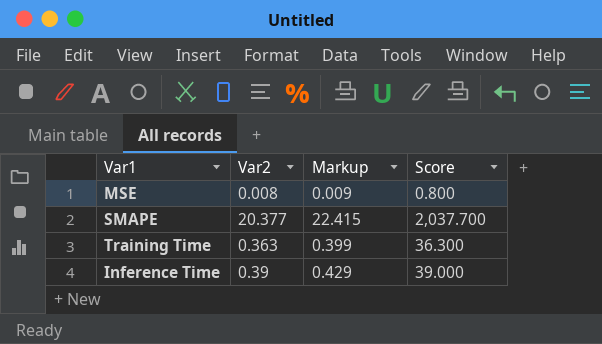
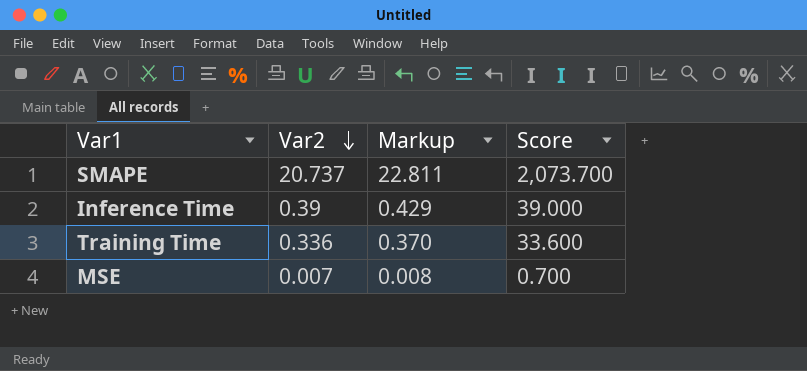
row order: none -> Var2 descending
SMAPE | Var2: 20.377 -> 20.737
SMAPE | Markup: 22.415 -> 22.811
SMAPE | Score: 2,037.700 -> 2,073.700
Training Time | Var2: 0.363 -> 0.336
Training Time | Markup: 0.399 -> 0.370
Training Time | Score: 36.300 -> 33.600
MSE | Var2: 0.008 -> 0.007
MSE | Markup: 0.009 -> 0.008
MSE | Score: 0.800 -> 0.700

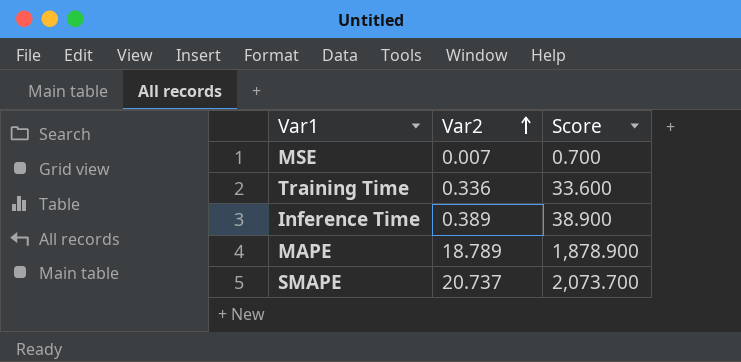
row order: Var2 descending -> Var2 ascending
column Markup | formula: [Var2] * 1.1 -> none
Inference Time | Var2: 0.39 -> 0.389
Inference Time | Score: 39.000 -> 38.900
row MAPE: none -> 18.789 | 1,878.900

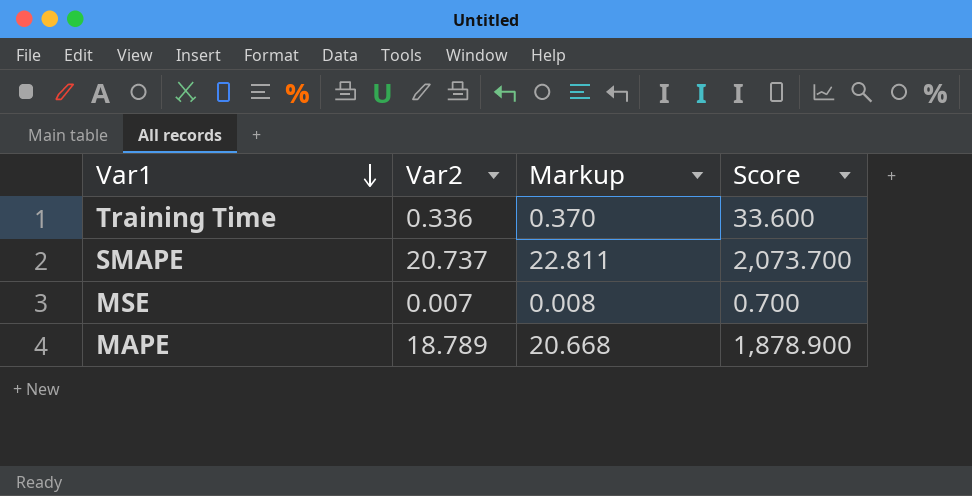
row order: Var2 ascending -> Var1 descending
column Markup | formula: none -> [Var2] * 1.1
row Inference Time: 0.389 | 38.900 -> none

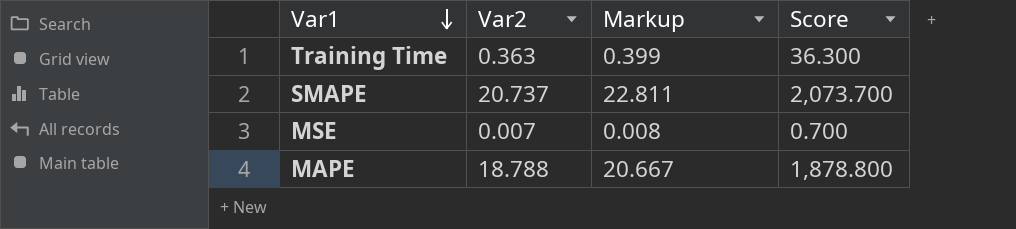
Training Time | Var2: 0.336 -> 0.363
Training Time | Markup: 0.370 -> 0.399
Training Time | Score: 33.600 -> 36.300
MAPE | Var2: 18.789 -> 18.788
MAPE | Markup: 20.668 -> 20.667
MAPE | Score: 1,878.900 -> 1,878.800

